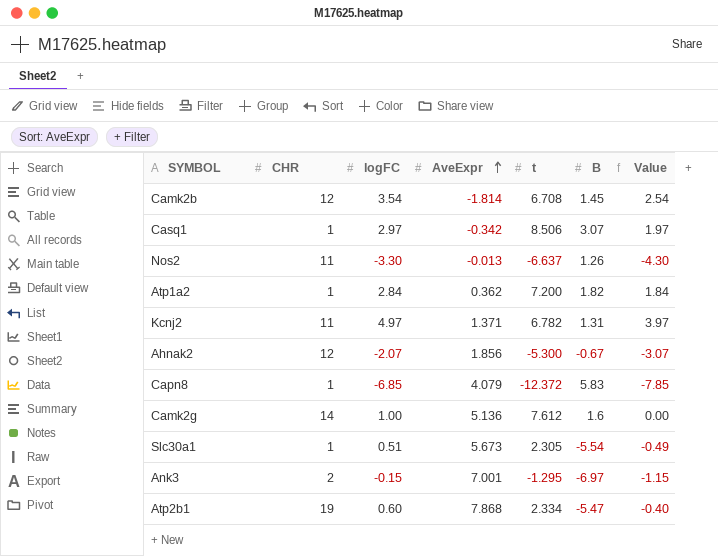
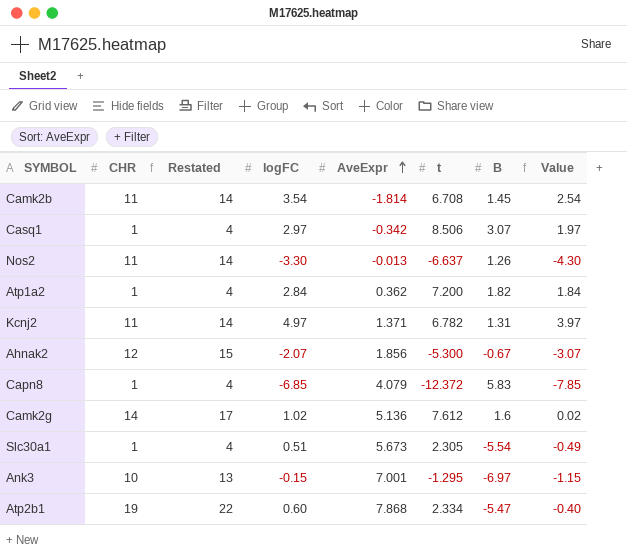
column Restated | formula: none -> [CHR] + 3
Camk2b | CHR: 12 -> 11
Camk2g | logFC: 1.00 -> 1.02
Camk2g | Value: 0.00 -> 0.02
Ank3 | CHR: 2 -> 10

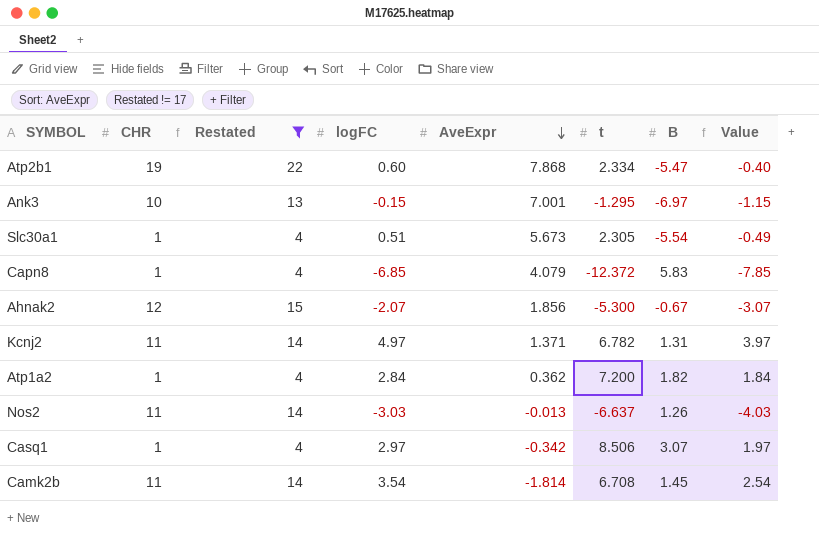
filter: none -> Restated != 17
row order: AveExpr ascending -> AveExpr descending
Nos2 | logFC: -3.30 -> -3.03
Nos2 | Value: -4.30 -> -4.03

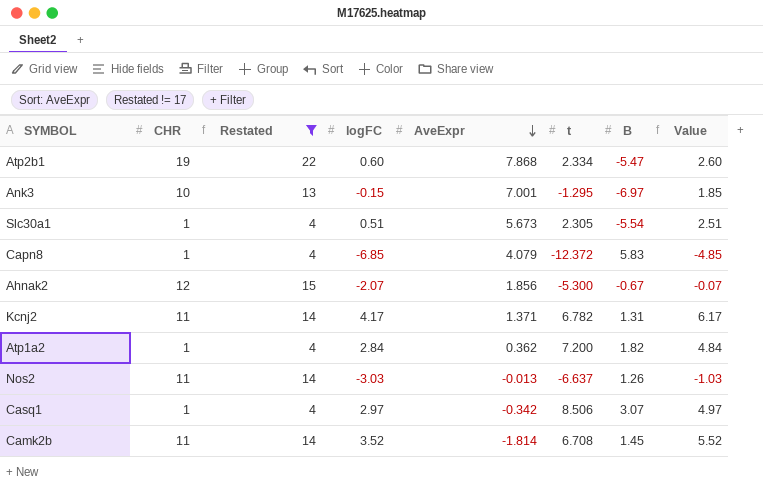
column Value | formula: [logFC] - 1 -> [logFC] + 2
Kcnj2 | logFC: 4.97 -> 4.17
Camk2b | logFC: 3.54 -> 3.52

